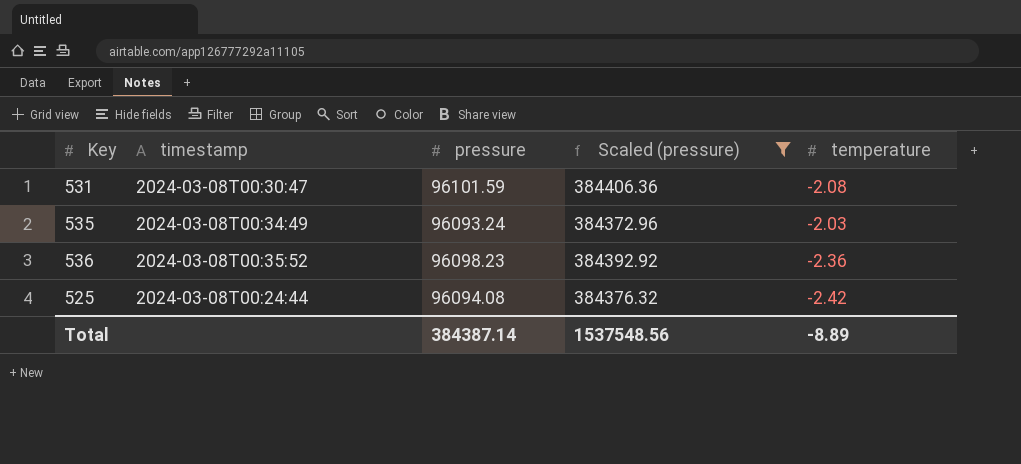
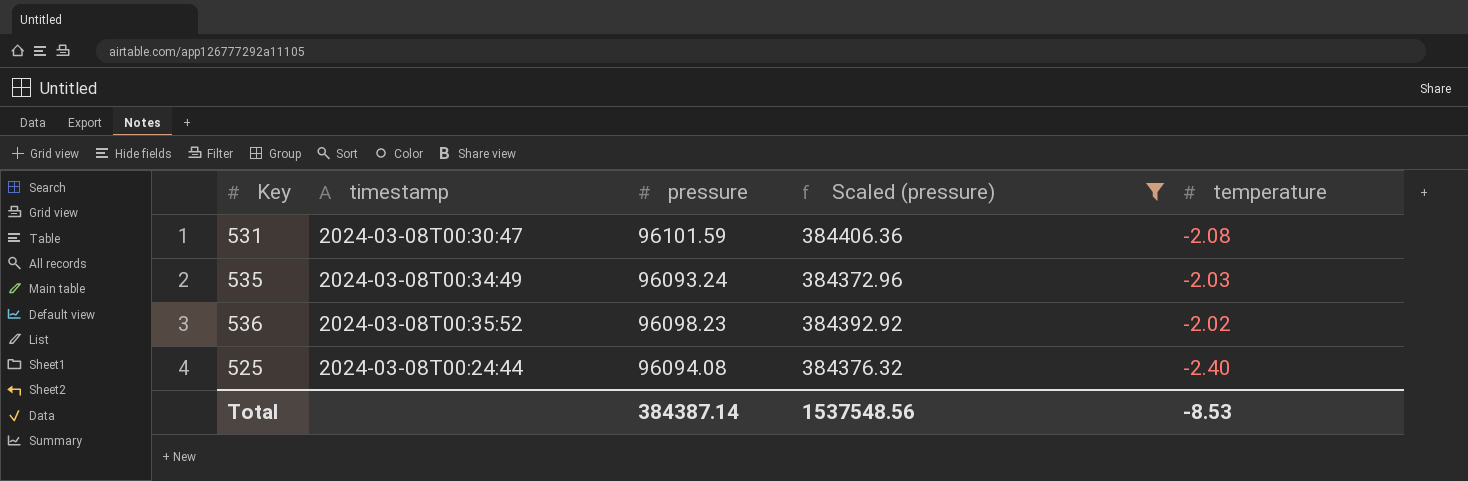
536 | temperature: -2.36 -> -2.02
525 | temperature: -2.42 -> -2.40
Total | temperature: -8.89 -> -8.53

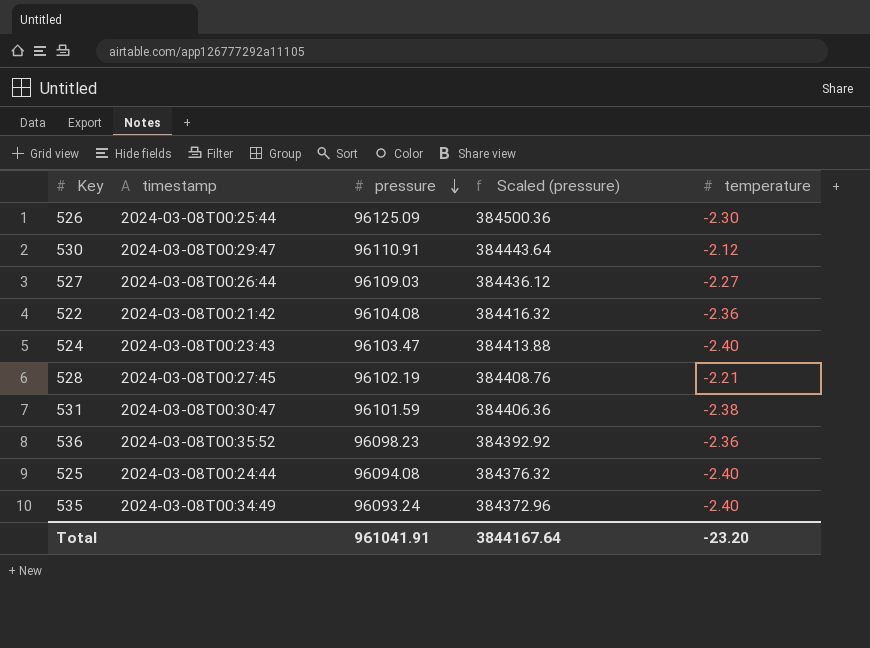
filter: Scaled (pressure) <= 384406.36 -> none
row order: none -> pressure descending
531 | temperature: -2.08 -> -2.38
536 | temperature: -2.02 -> -2.36
535 | temperature: -2.03 -> -2.40
Total | pressure: 384387.14 -> 961041.91
Total | Scaled (pressure): 1537548.56 -> 3844167.64
Total | temperature: -8.53 -> -23.20

